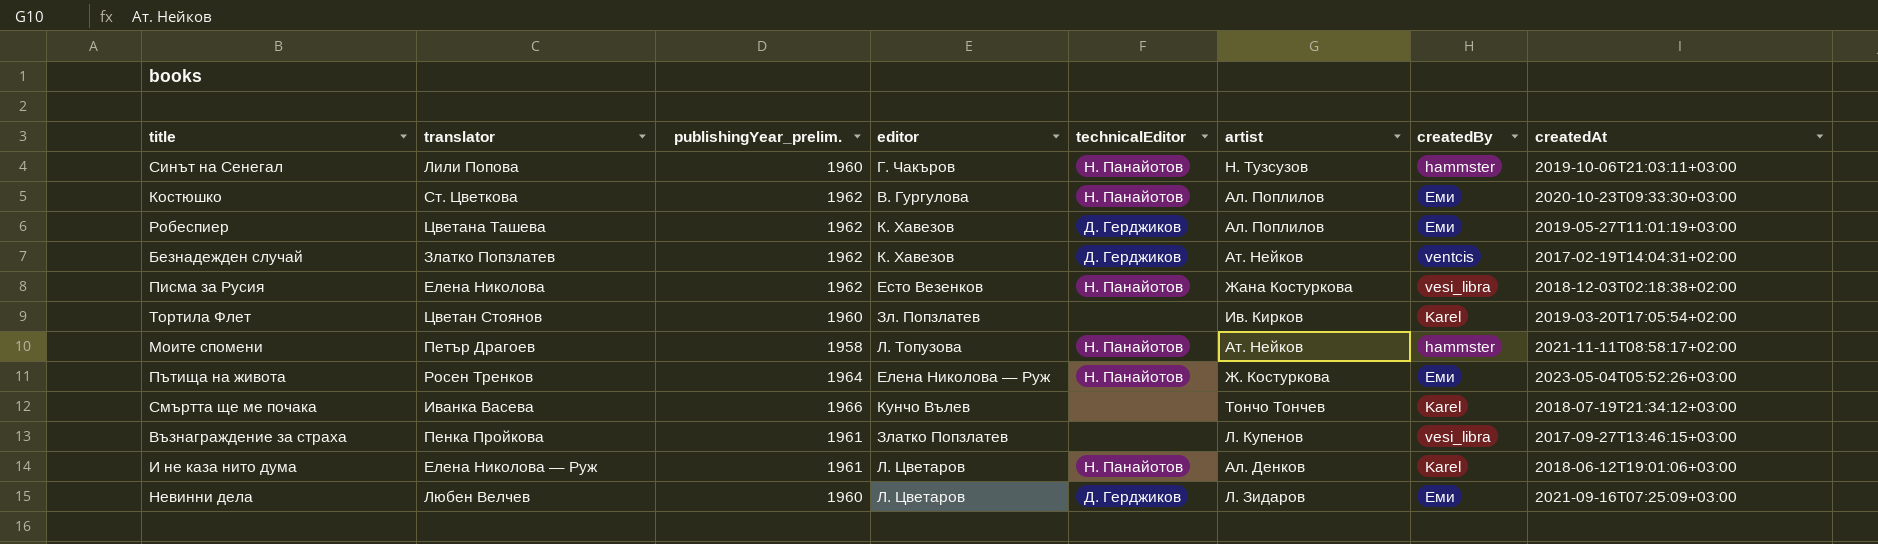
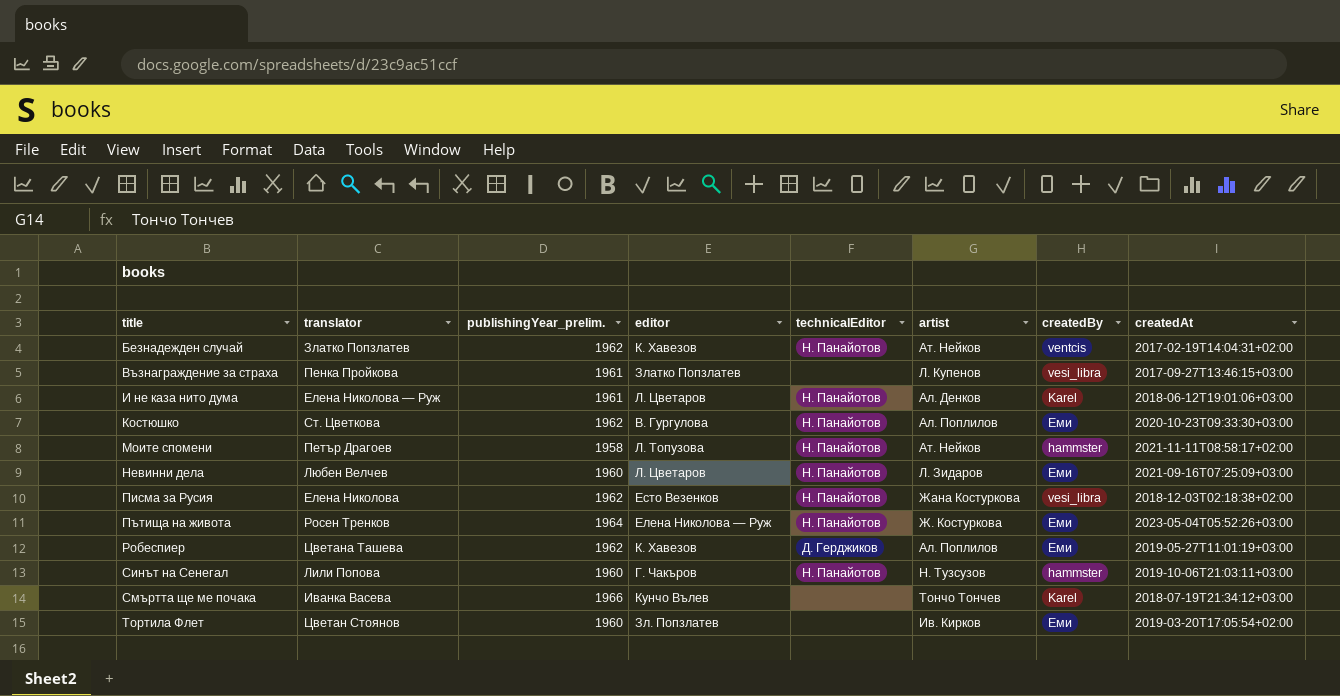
row order: none -> title ascending
Безнадежден случай | technicalEditor: Д. Герджиков -> Н. Панайотов
Невинни дела | technicalEditor: Д. Герджиков -> Н. Панайотов
Тортила Флет | createdBy: Karel -> Еми

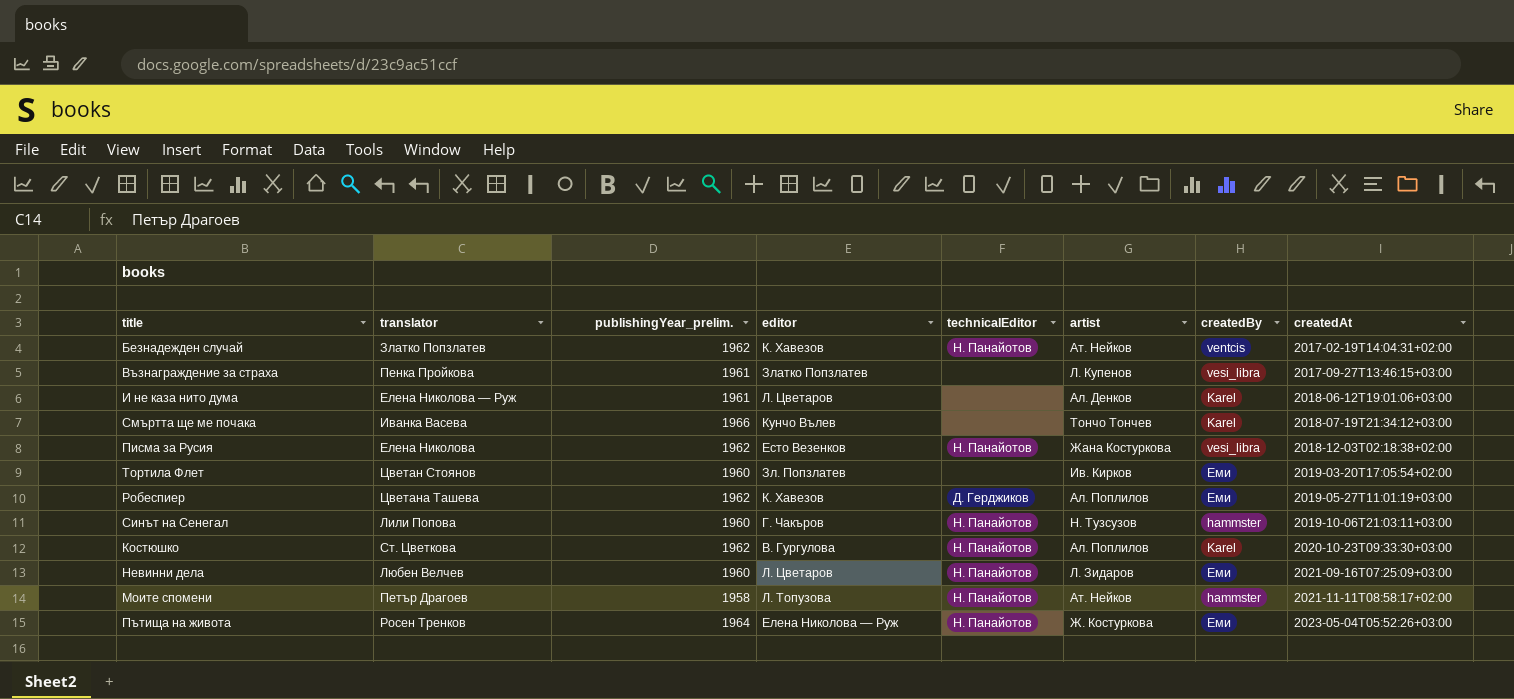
row order: title ascending -> createdAt ascending
И не каза нито дума | technicalEditor: Н. Панайотов -> none
Костюшко | createdBy: Еми -> Karel

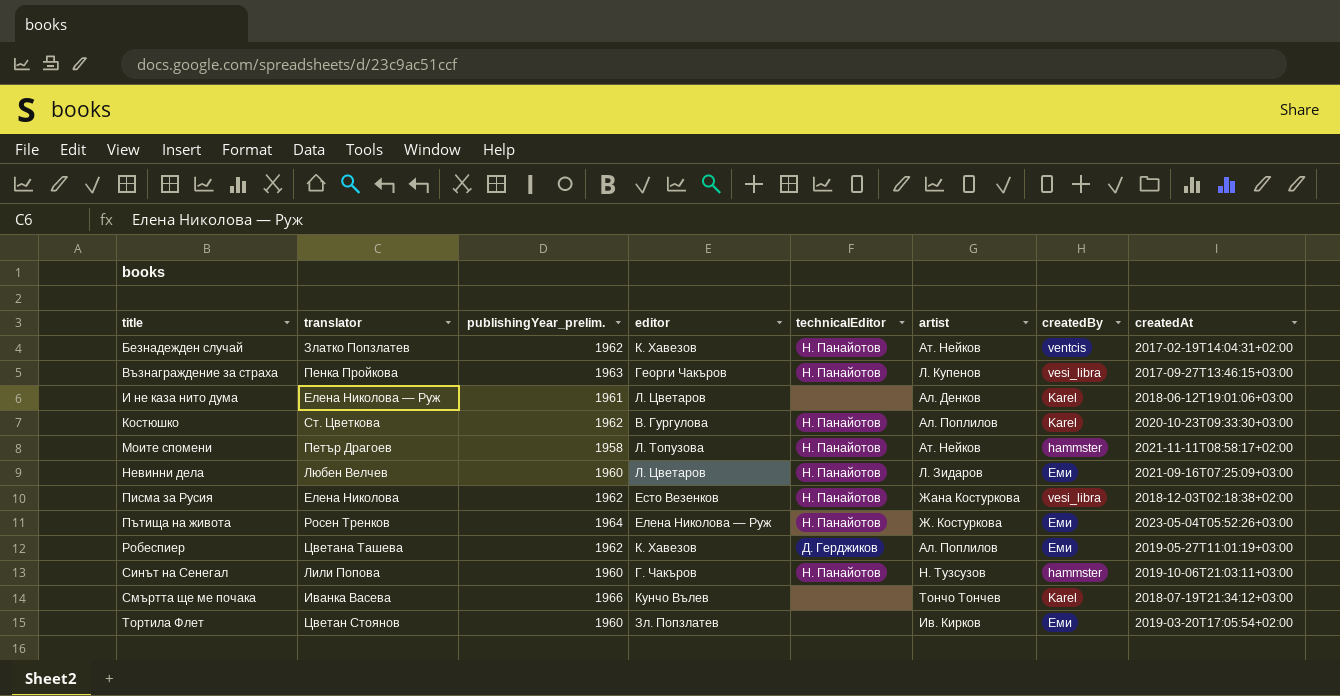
row order: createdAt ascending -> title ascending
Възнаграждение за страха | publishingYear_prelim.: 1961 -> 1963
Възнаграждение за страха | editor: Златко Попзлатев -> Георги Чакъров
Възнаграждение за страха | technicalEditor: none -> Н. Панайотов

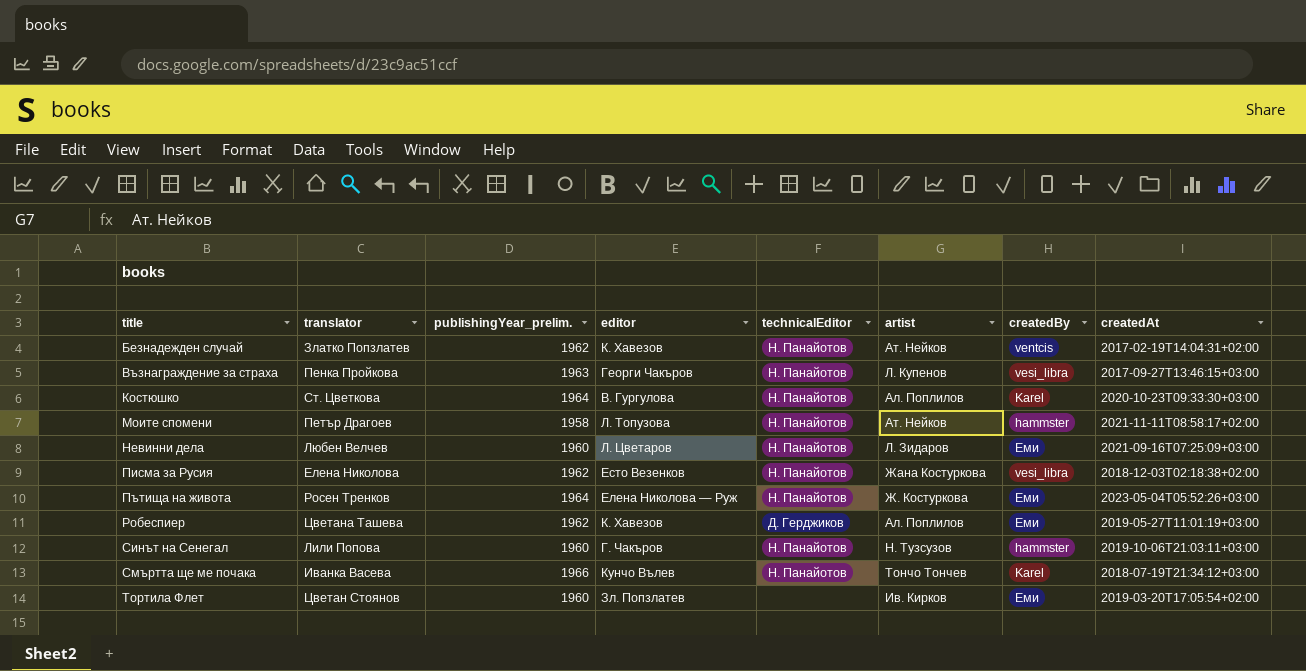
row И не каза нито дума: Елена Николова — Руж | 1961 | Л. Цветаров | none | Ал. Денков | Karel | 2018-06-12T19:01:06+03:00 -> none
Костюшко | publishingYear_prelim.: 1962 -> 1964
Смъртта ще ме почака | technicalEditor: none -> Н. Панайотов

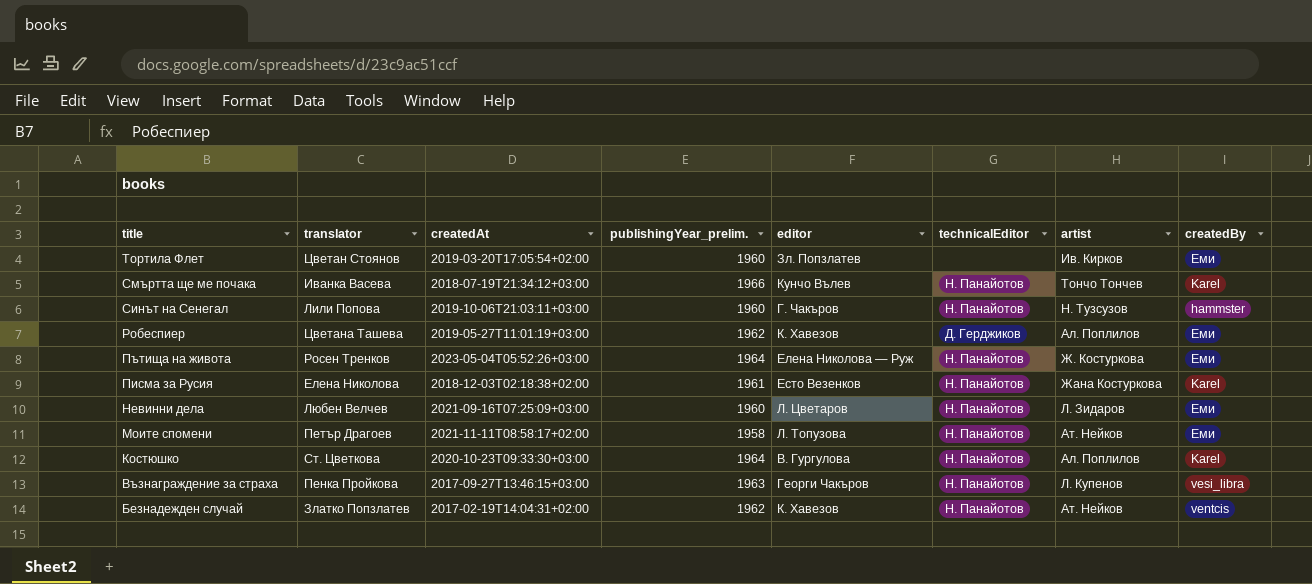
row order: title ascending -> title descending
column createdAt | position: 8 -> 3
Писма за Русия | publishingYear_prelim.: 1962 -> 1961
Писма за Русия | createdBy: vesi_libra -> Karel
Моите спомени | createdBy: hammster -> Еми

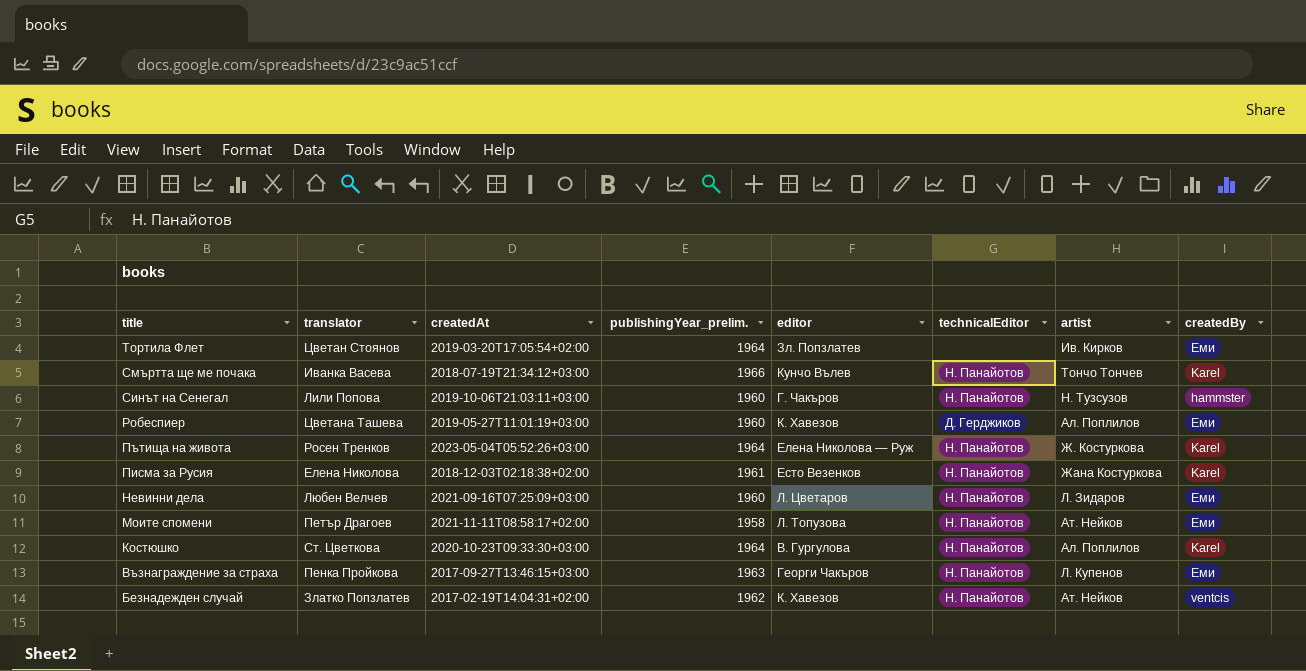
Тортила Флет | publishingYear_prelim.: 1960 -> 1964
Робеспиер | publishingYear_prelim.: 1962 -> 1960
Пътища на живота | createdBy: Еми -> Karel
Възнаграждение за страха | createdBy: vesi_libra -> Еми

